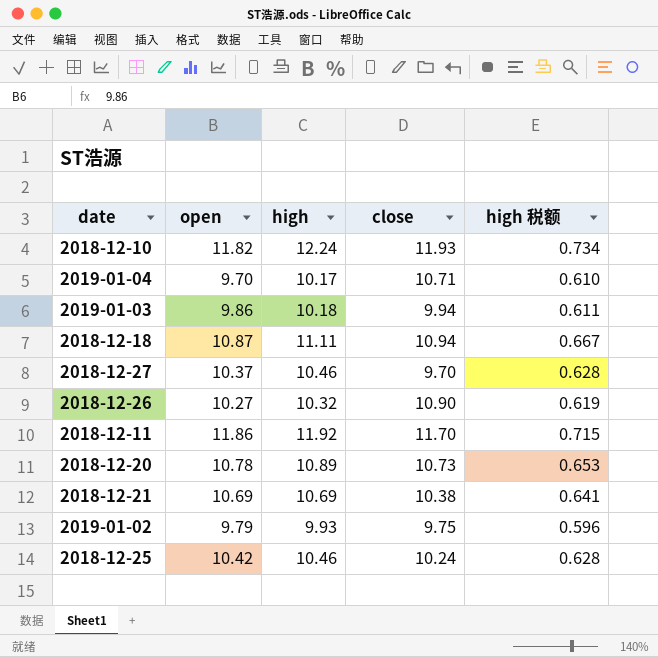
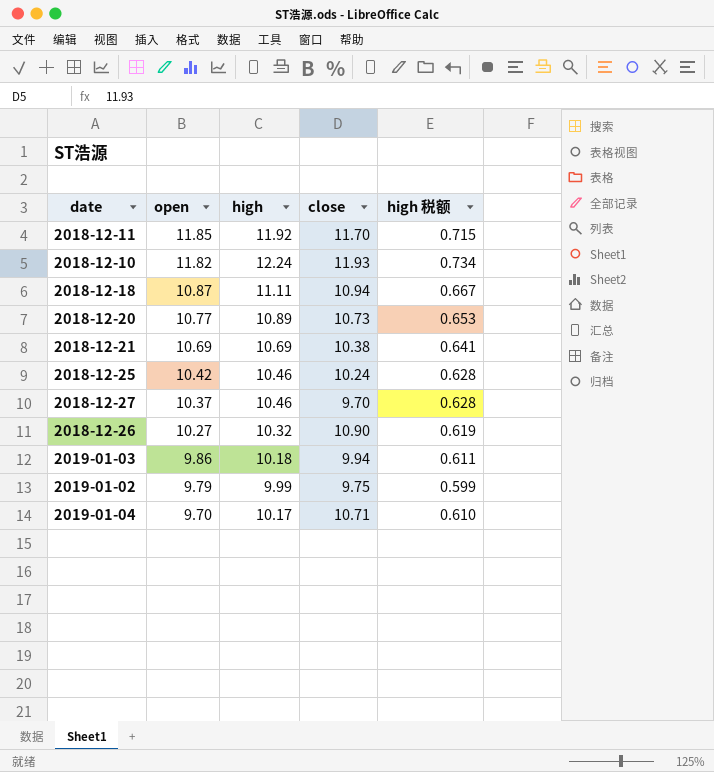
row order: none -> open descending
2018-12-11 | open: 11.86 -> 11.85
2018-12-20 | open: 10.78 -> 10.77
2019-01-02 | high: 9.93 -> 9.99
2019-01-02 | high 税额: 0.596 -> 0.599

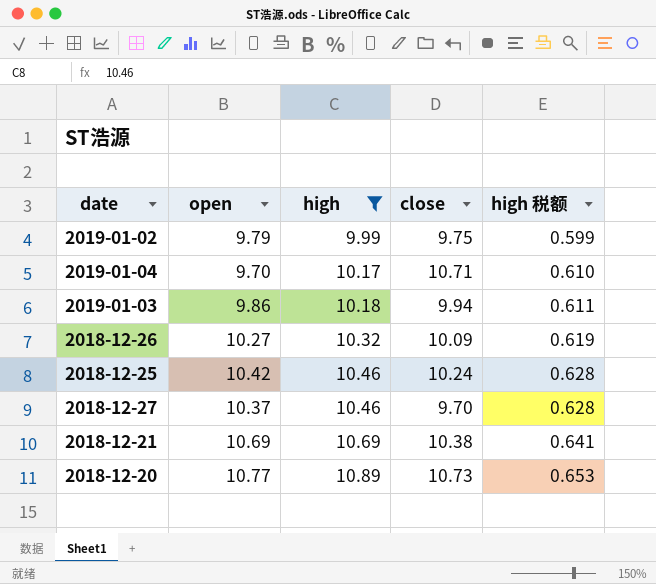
filter: none -> high <= 10.89
row order: open descending -> high ascending
2018-12-26 | close: 10.90 -> 10.09

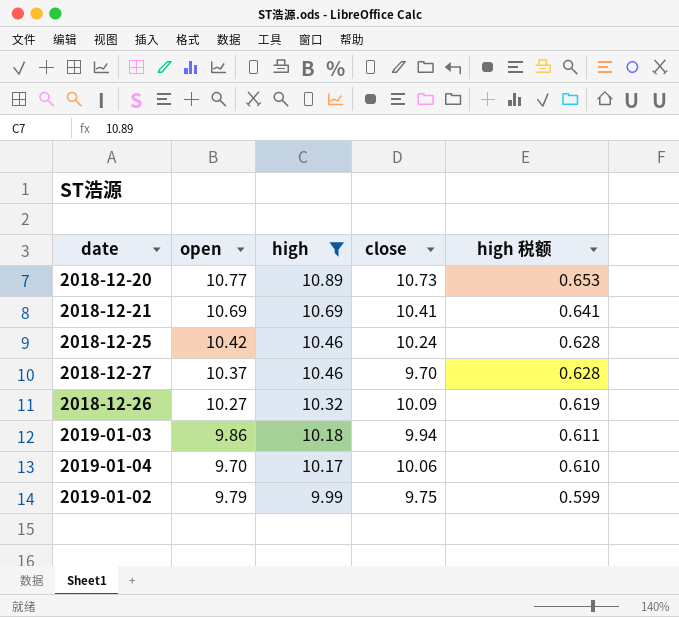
row order: high ascending -> high descending
2018-12-21 | close: 10.38 -> 10.41
2019-01-04 | close: 10.71 -> 10.06

